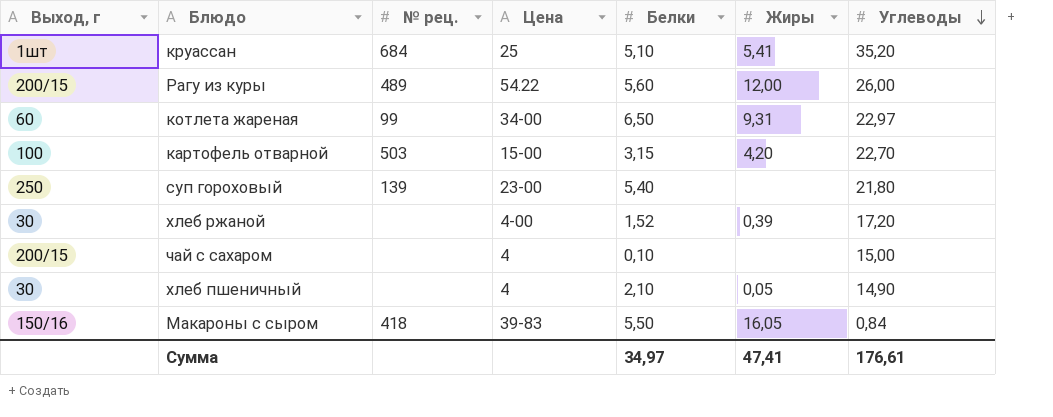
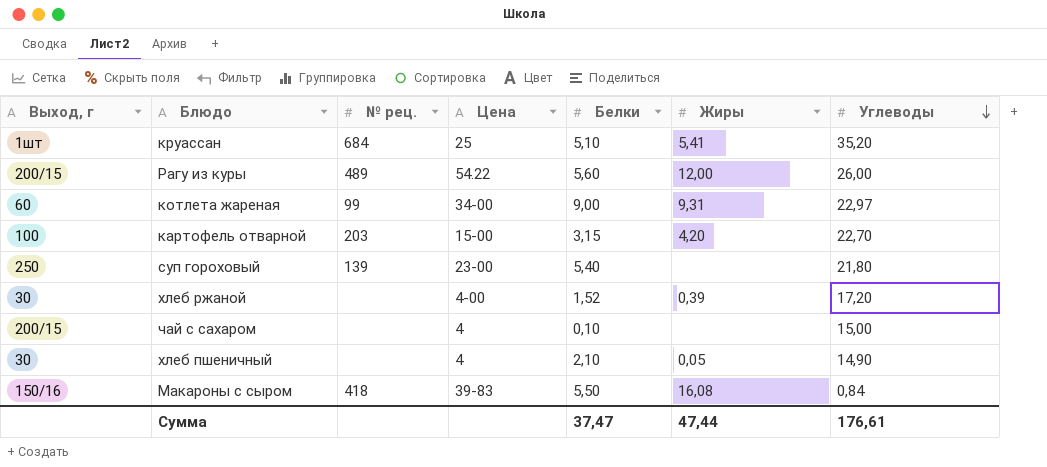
котлета жареная | Белки: 6,50 -> 9,00
картофель отварной | № рец.: 503 -> 203
Макароны с сыром | Жиры: 16,05 -> 16,08
Сумма | Белки: 34,97 -> 37,47
Сумма | Жиры: 47,41 -> 47,44

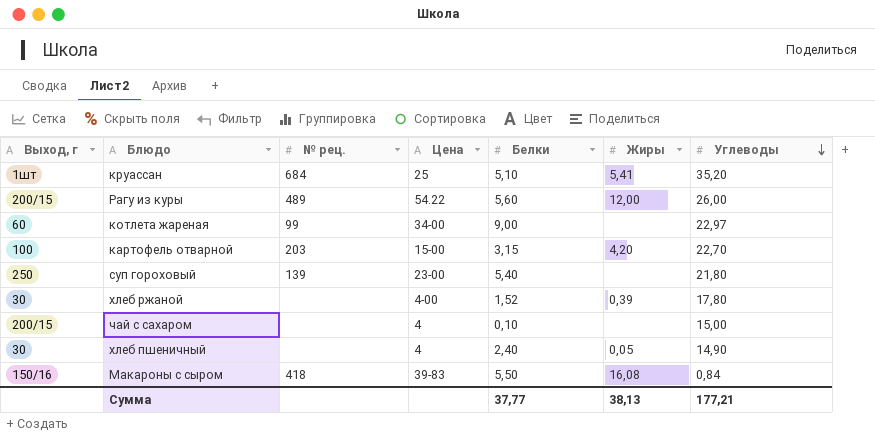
котлета жареная | Жиры: 9,31 -> none
хлеб ржаной | Углеводы: 17,20 -> 17,80
хлеб пшеничный | Белки: 2,10 -> 2,40
Сумма | Белки: 37,47 -> 37,77
Сумма | Жиры: 47,44 -> 38,13
Сумма | Углеводы: 176,61 -> 177,21

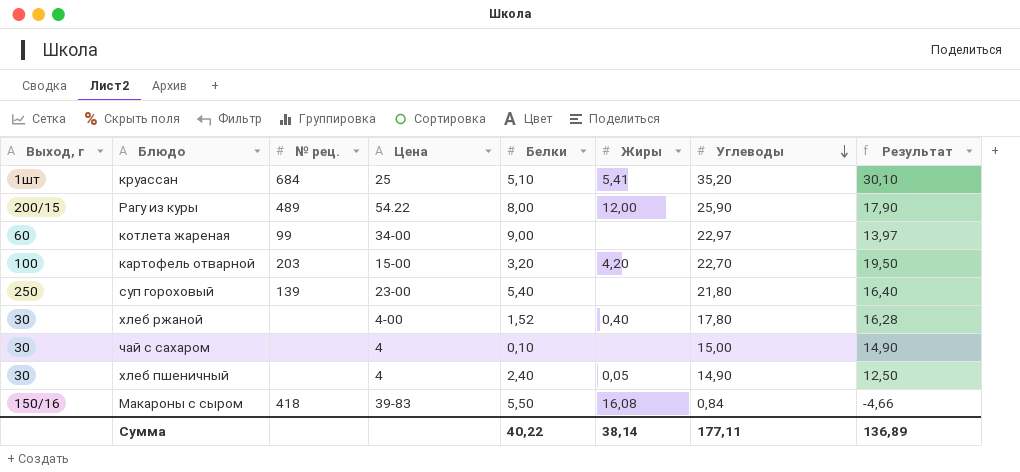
column Результат | formula: none -> [Углеводы] - [Белки]
Рагу из куры | Белки: 5,60 -> 8,00
Рагу из куры | Углеводы: 26,00 -> 25,90
картофель отварной | Белки: 3,15 -> 3,20
хлеб ржаной | Жиры: 0,39 -> 0,40
чай с сахаром | Выход, г: 200/15 -> 30
Сумма | Белки: 37,77 -> 40,22
Сумма | Жиры: 38,13 -> 38,14
Сумма | Углеводы: 177,21 -> 177,11

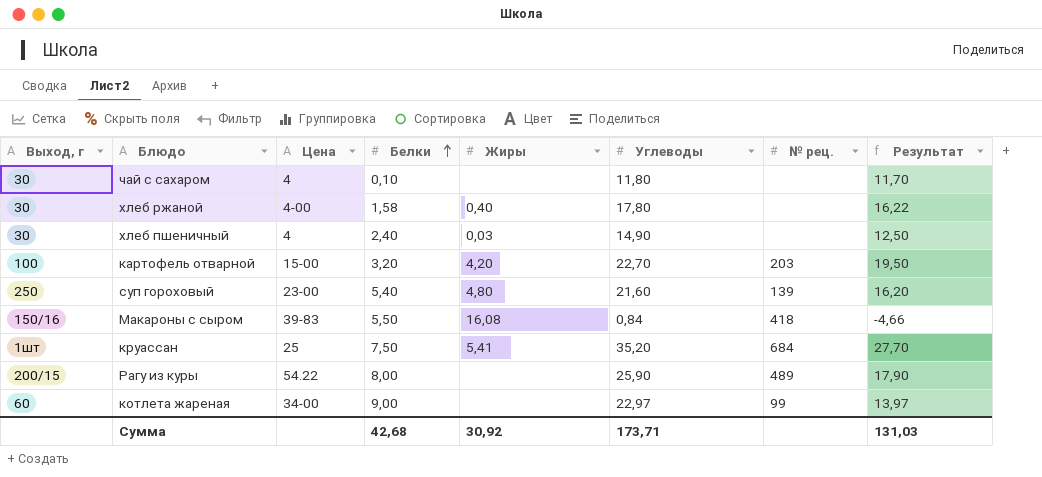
row order: Углеводы descending -> Белки ascending
column № рец. | position: 3 -> 7
чай с сахаром | Углеводы: 15,00 -> 11,80
чай с сахаром | Результат: 14,90 -> 11,70
хлеб ржаной | Белки: 1,52 -> 1,58
хлеб ржаной | Результат: 16,28 -> 16,22
хлеб пшеничный | Жиры: 0,05 -> 0,03
суп гороховый | Жиры: none -> 4,80
суп гороховый | Углеводы: 21,80 -> 21,60
суп гороховый | Результат: 16,40 -> 16,20
круассан | Белки: 5,10 -> 7,50
круассан | Результат: 30,10 -> 27,70
Рагу из куры | Жиры: 12,00 -> none
Сумма | Белки: 40,22 -> 42,68
Сумма | Жиры: 38,14 -> 30,92
Сумма | Углеводы: 177,11 -> 173,71
Сумма | Результат: 136,89 -> 131,03

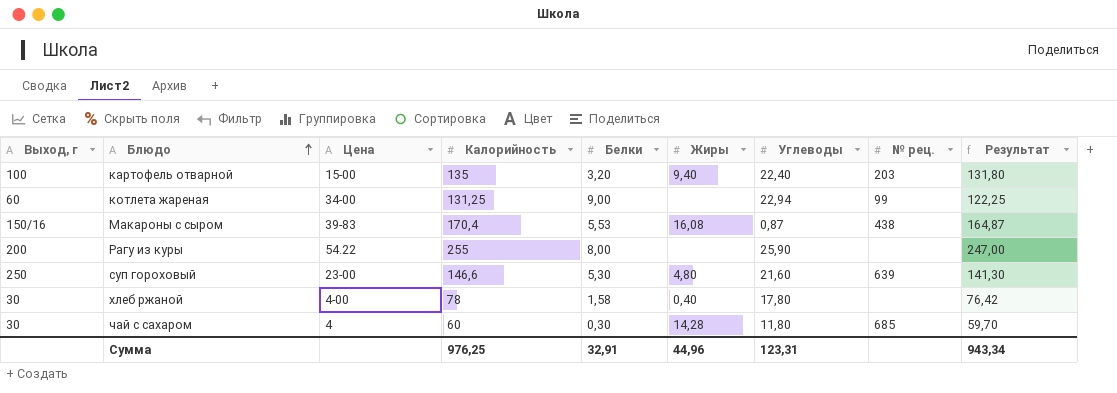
row order: Белки ascending -> Блюдо ascending
column Калорийность | position: none -> 4
column Результат | formula: [Углеводы] - [Белки] -> [Калорийность] - [Белки]
row хлеб пшеничный: 30 | 4 | 2,40 | 0,03 | 14,90 | none | 12,50 -> none
row круассан: 1шт | 25 | 7,50 | 5,41 | 35,20 | 684 | 27,70 -> none
картофель отварной | Жиры: 4,20 -> 9,40
картофель отварной | Углеводы: 22,70 -> 22,40
котлета жареная | Углеводы: 22,97 -> 22,94
Макароны с сыром | Белки: 5,50 -> 5,53
Макароны с сыром | Углеводы: 0,84 -> 0,87
Макароны с сыром | № рец.: 418 -> 438
Рагу из куры | Выход, г: 200/15 -> 200
Рагу из куры | № рец.: 489 -> none
суп гороховый | Белки: 5,40 -> 5,30
суп гороховый | № рец.: 139 -> 639
чай с сахаром | Белки: 0,10 -> 0,30
чай с сахаром | Жиры: none -> 14,28
чай с сахаром | № рец.: none -> 685
Сумма | Белки: 42,68 -> 32,91
Сумма | Жиры: 30,92 -> 44,96
Сумма | Углеводы: 173,71 -> 123,31
Сумма | Результат: 131,03 -> 943,34

